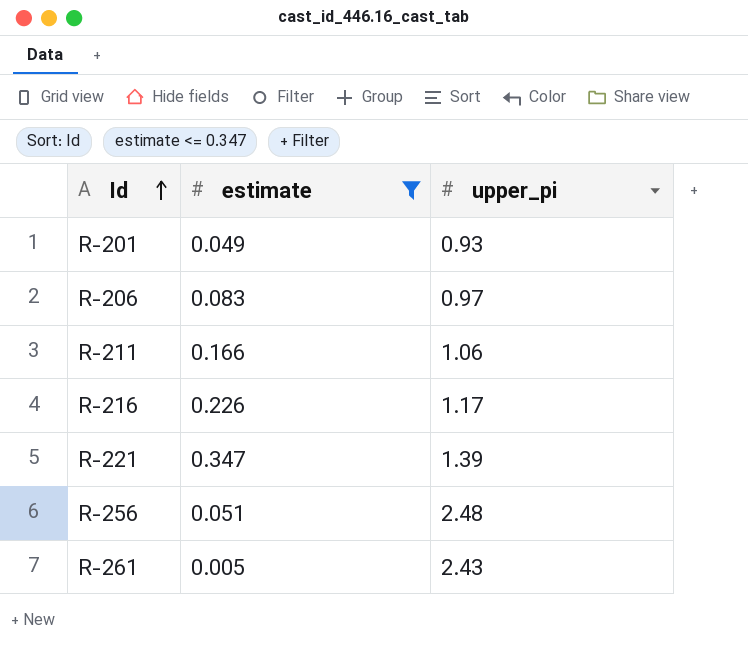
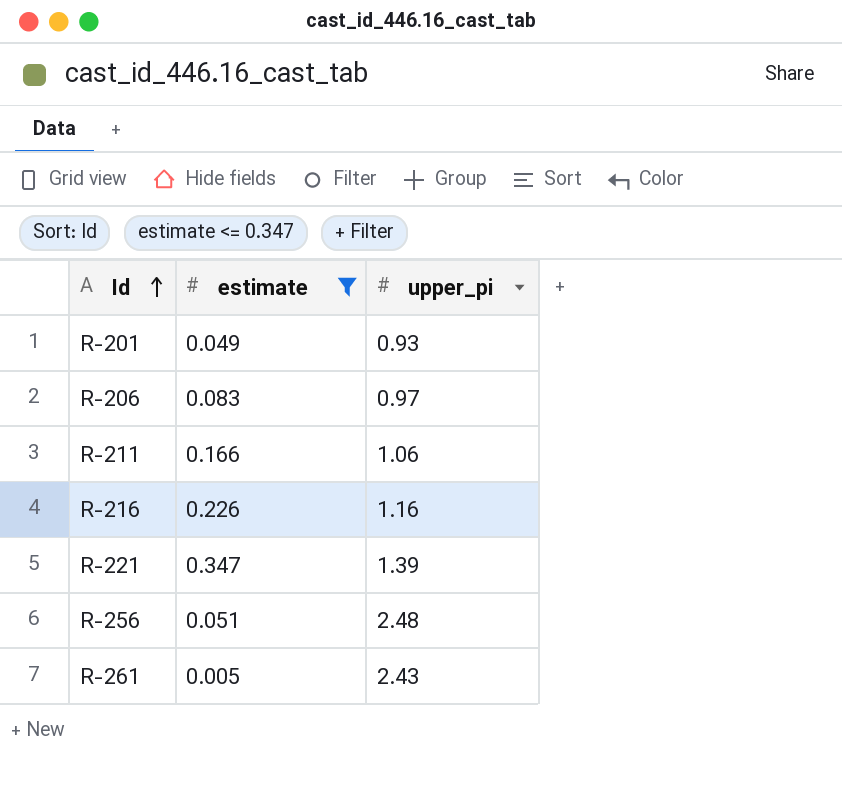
R-216 | upper_pi: 1.17 -> 1.16

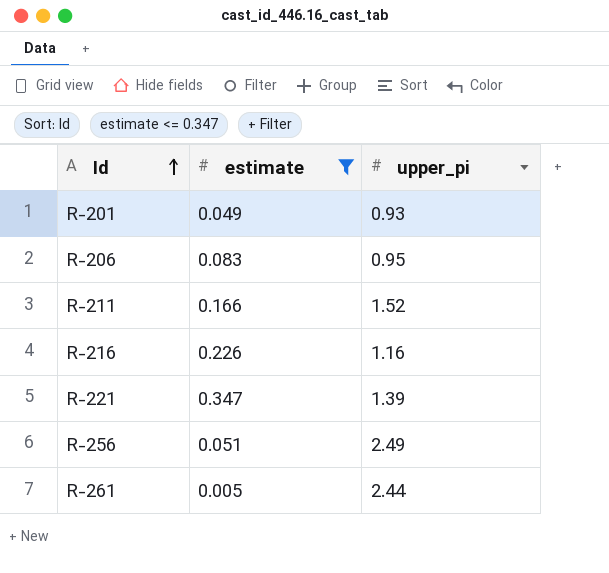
R-206 | upper_pi: 0.97 -> 0.95
R-211 | upper_pi: 1.06 -> 1.52
R-256 | upper_pi: 2.48 -> 2.49
R-261 | upper_pi: 2.43 -> 2.44

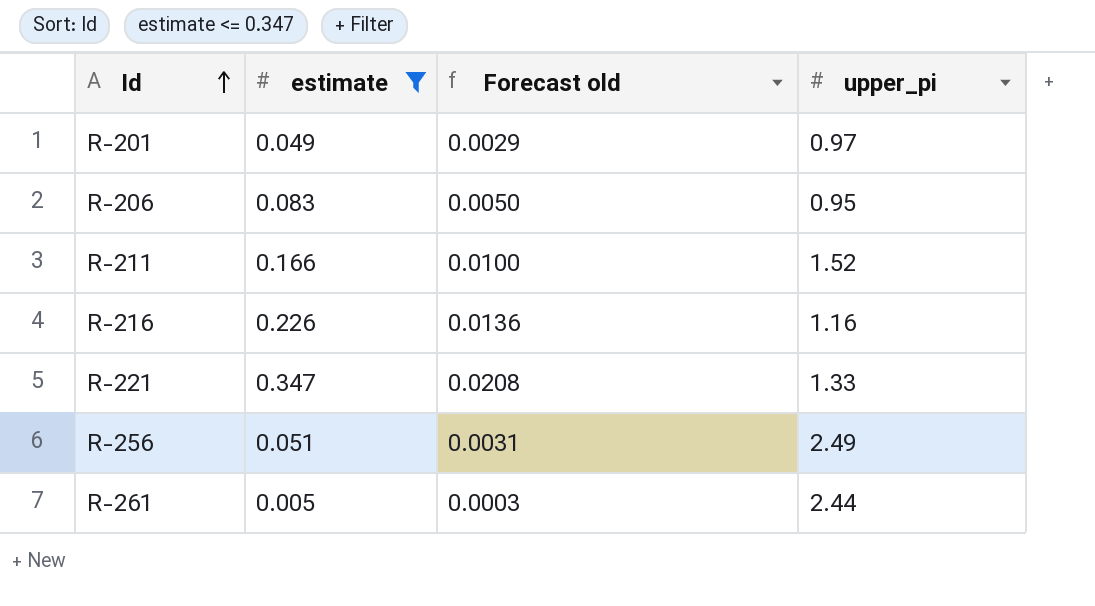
column Forecast old | formula: none -> [estimate] * 0.06
R-201 | upper_pi: 0.93 -> 0.97
R-221 | upper_pi: 1.39 -> 1.33

